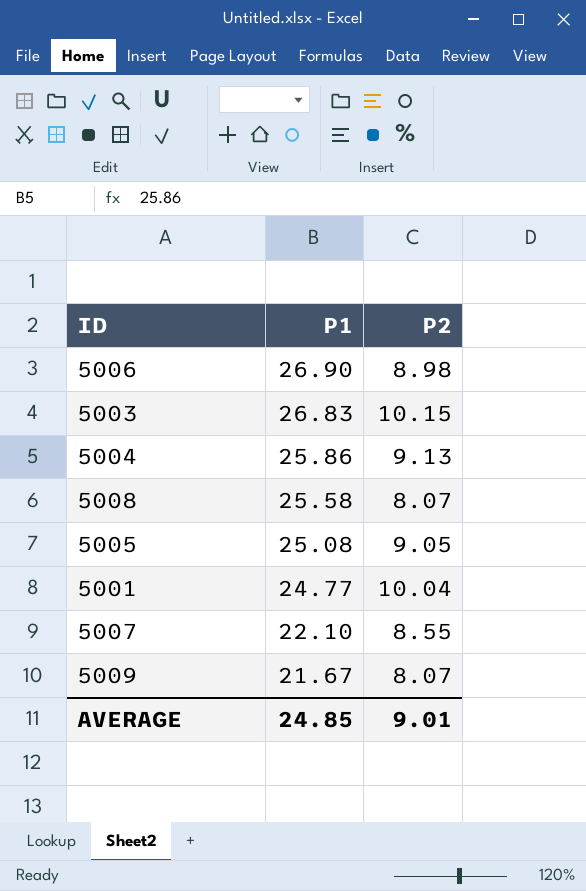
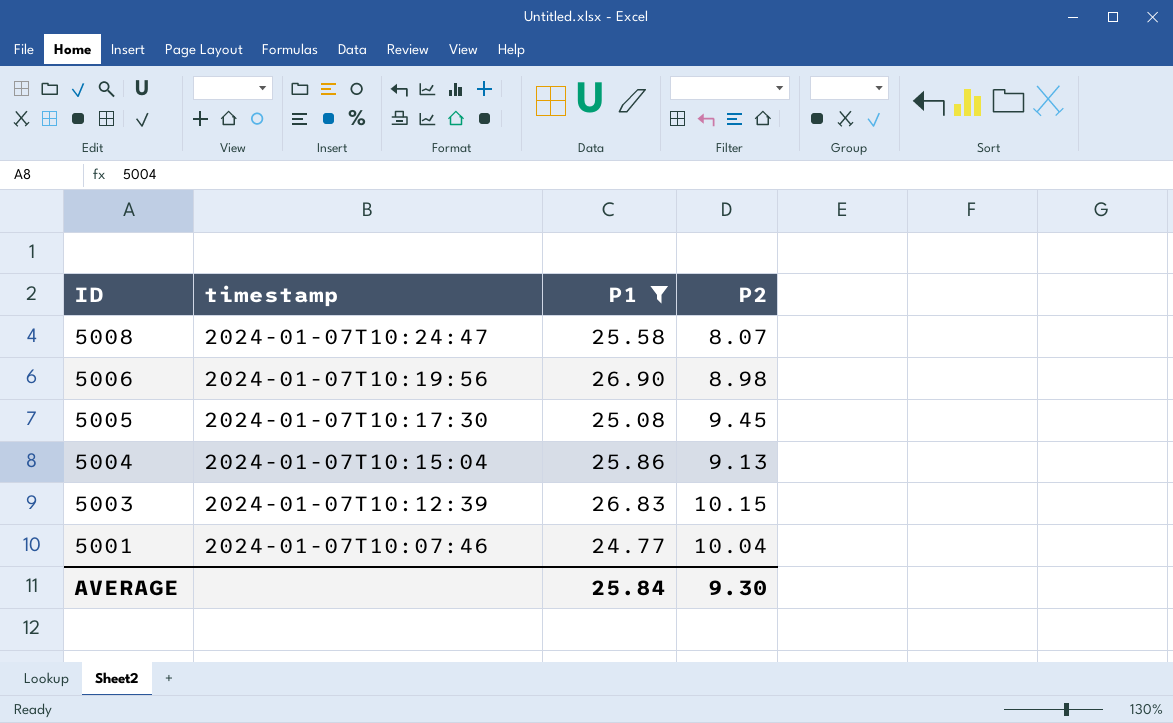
filter: none -> P1 >= 24.77
row order: P1 descending -> ID descending
column timestamp | position: none -> 2
5005 | P2: 9.05 -> 9.45
AVERAGE | P1: 24.85 -> 25.84
AVERAGE | P2: 9.01 -> 9.30

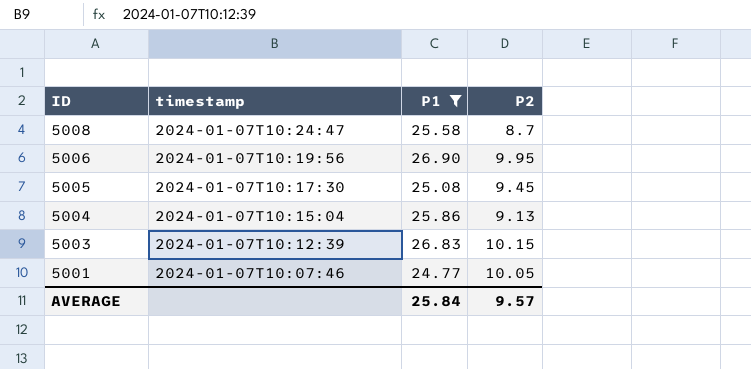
5008 | P2: 8.07 -> 8.7
5006 | P2: 8.98 -> 9.95
5001 | P2: 10.04 -> 10.05
AVERAGE | P2: 9.30 -> 9.57

